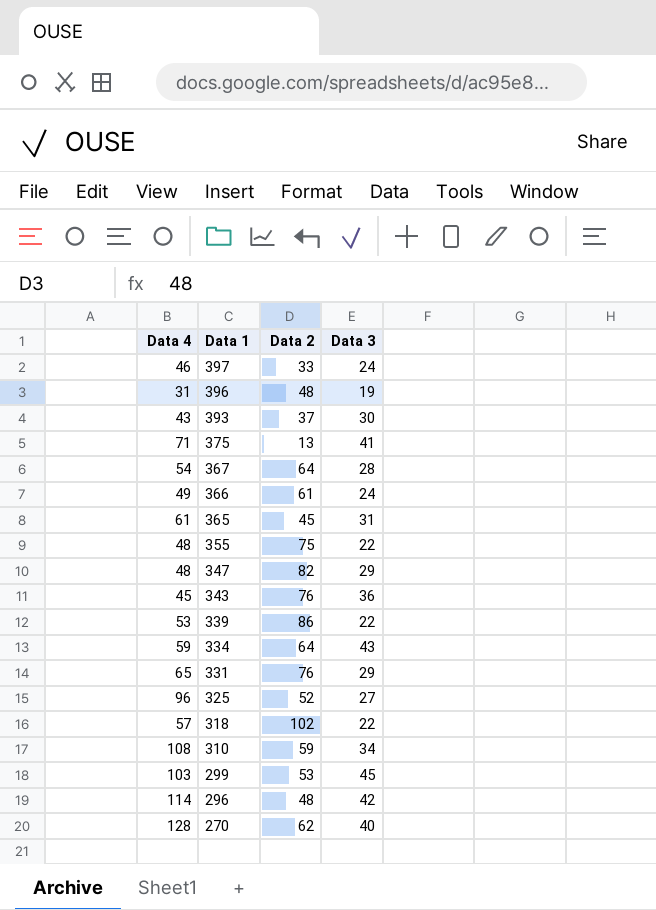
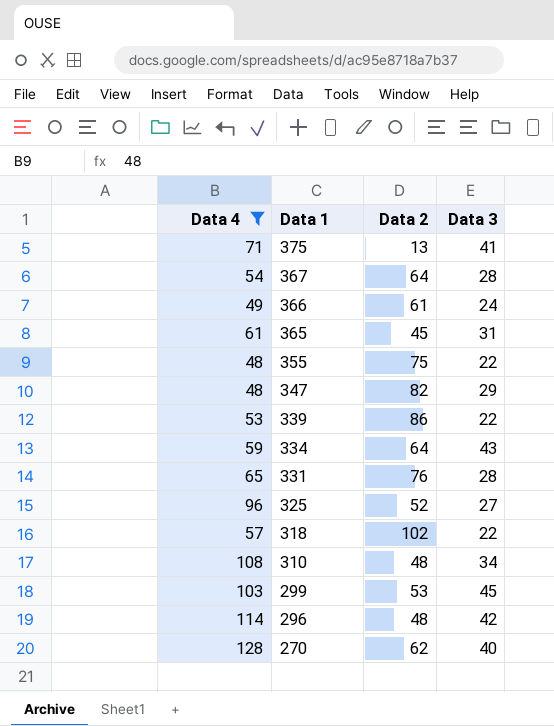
filter: none -> Data 4 >= 48
331 | Data 3: 29 -> 28
310 | Data 2: 59 -> 48

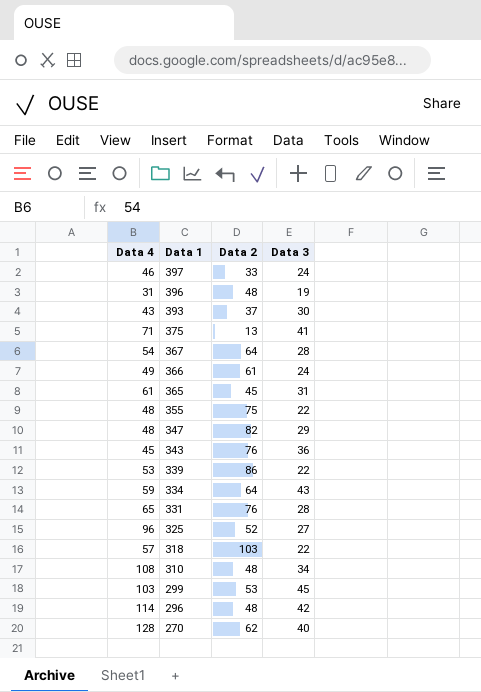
filter: Data 4 >= 48 -> none
318 | Data 2: 102 -> 103

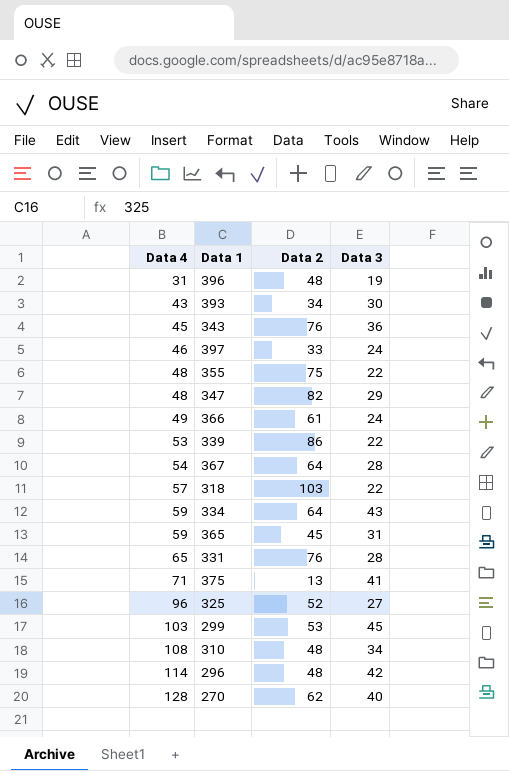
row order: Data 1 descending -> Data 4 ascending
393 | Data 2: 37 -> 34
365 | Data 4: 61 -> 59

